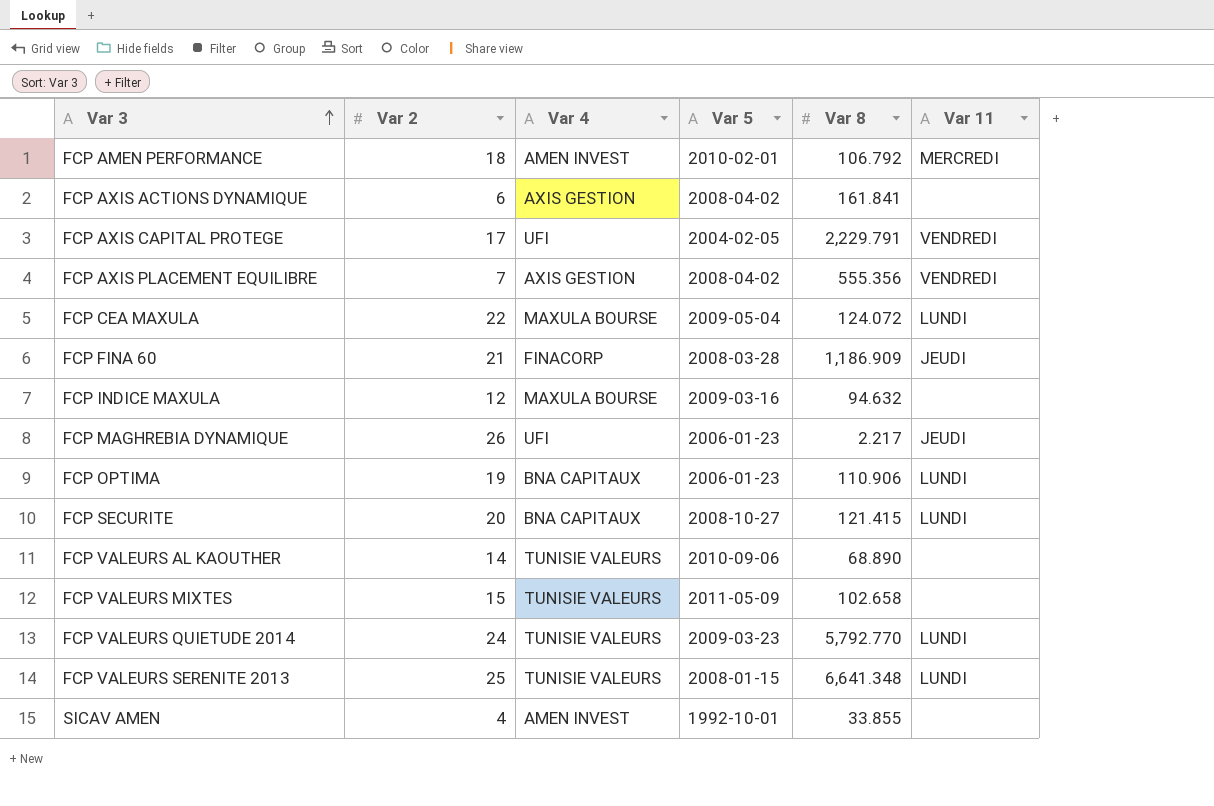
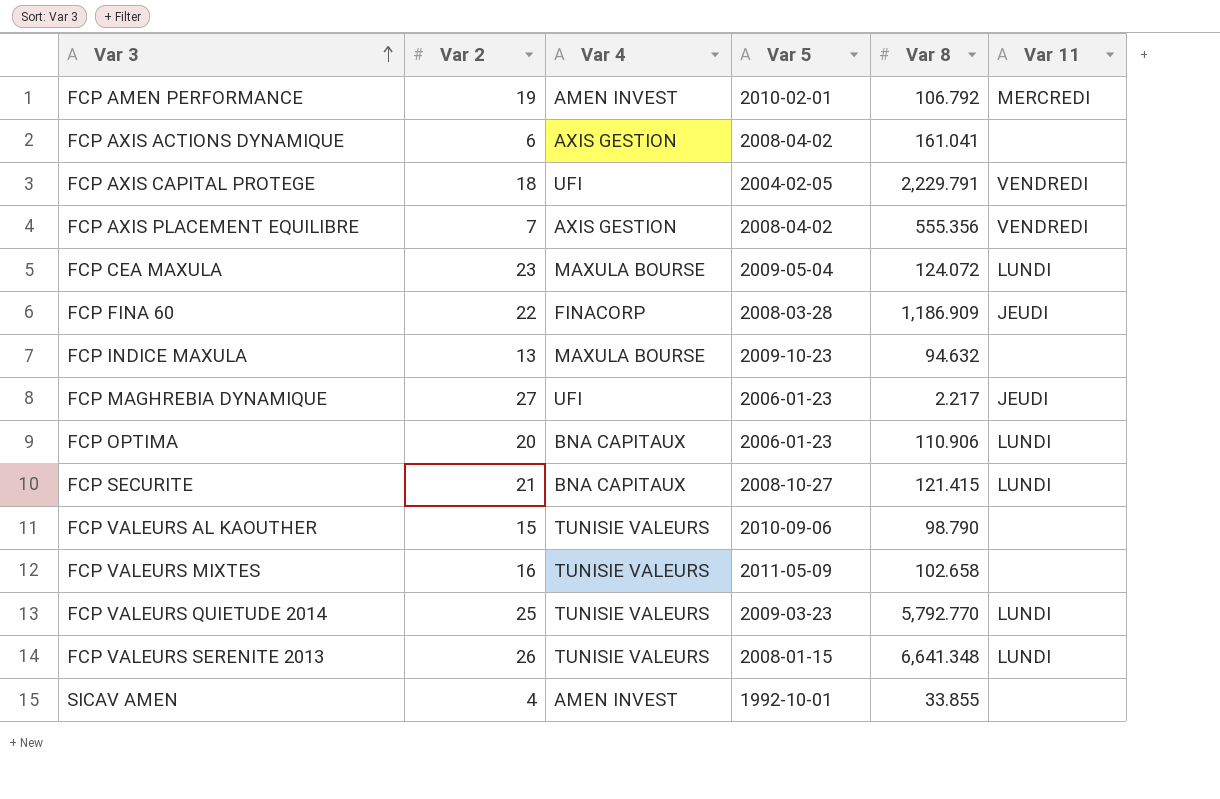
FCP AMEN PERFORMANCE | Var 2: 18 -> 19
FCP AXIS ACTIONS DYNAMIQUE | Var 8: 161.841 -> 161.041
FCP AXIS CAPITAL PROTEGE | Var 2: 17 -> 18
FCP CEA MAXULA | Var 2: 22 -> 23
FCP FINA 60 | Var 2: 21 -> 22
FCP INDICE MAXULA | Var 2: 12 -> 13
FCP INDICE MAXULA | Var 5: 2009-03-16 -> 2009-10-23
FCP MAGHREBIA DYNAMIQUE | Var 2: 26 -> 27
FCP OPTIMA | Var 2: 19 -> 20
FCP SECURITE | Var 2: 20 -> 21
FCP VALEURS AL KAOUTHER | Var 2: 14 -> 15
FCP VALEURS AL KAOUTHER | Var 8: 68.890 -> 98.790
FCP VALEURS MIXTES | Var 2: 15 -> 16
FCP VALEURS QUIETUDE 2014 | Var 2: 24 -> 25
FCP VALEURS SERENITE 2013 | Var 2: 25 -> 26

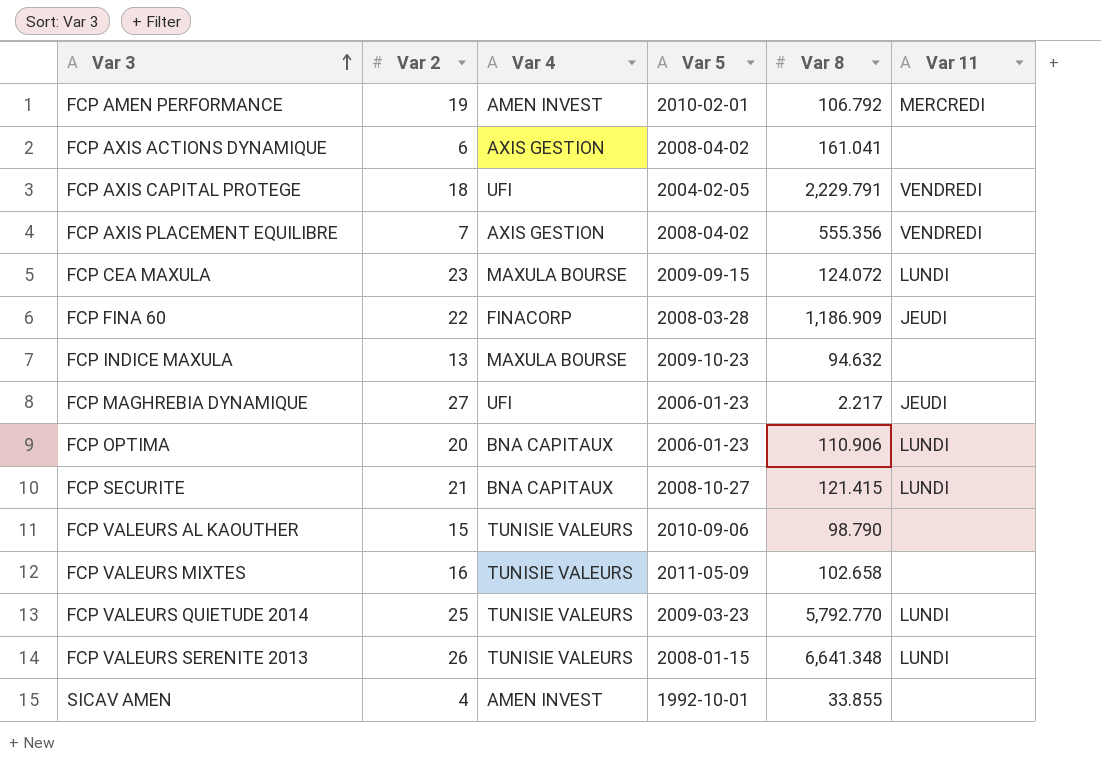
FCP CEA MAXULA | Var 5: 2009-05-04 -> 2009-09-15

